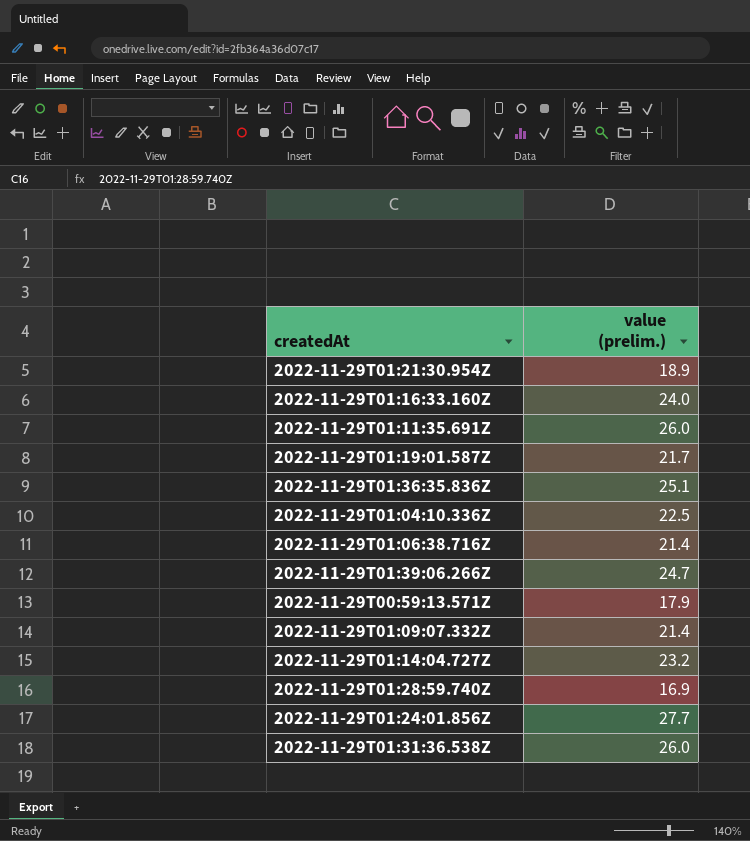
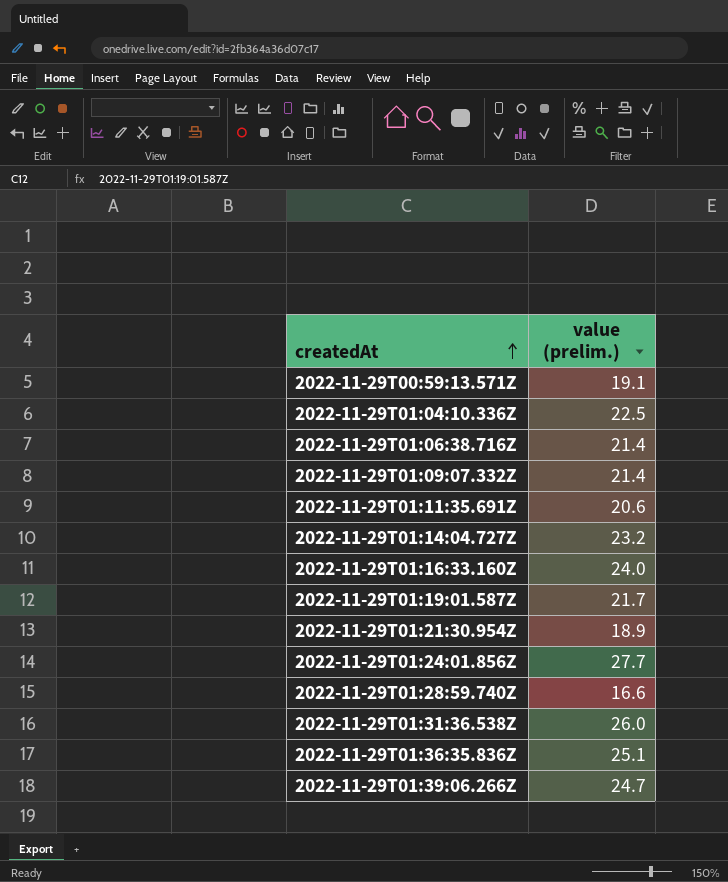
row order: none -> createdAt ascending
2022-11-29T00:59:13.571Z | value (prelim.): 17.9 -> 19.1
2022-11-29T01:11:35.691Z | value (prelim.): 26.0 -> 20.6
2022-11-29T01:28:59.740Z | value (prelim.): 16.9 -> 16.6

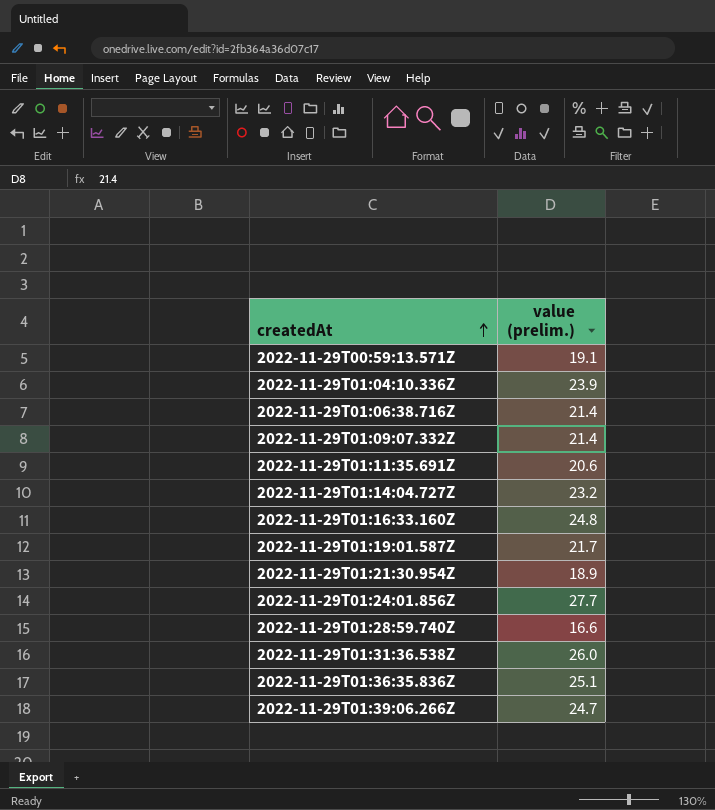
2022-11-29T01:04:10.336Z | value (prelim.): 22.5 -> 23.9
2022-11-29T01:16:33.160Z | value (prelim.): 24.0 -> 24.8

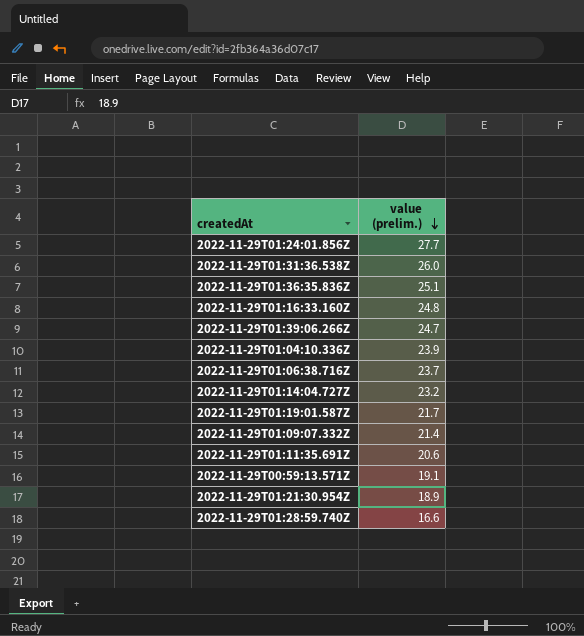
row order: createdAt ascending -> value (prelim.) descending
2022-11-29T01:06:38.716Z | value (prelim.): 21.4 -> 23.7

